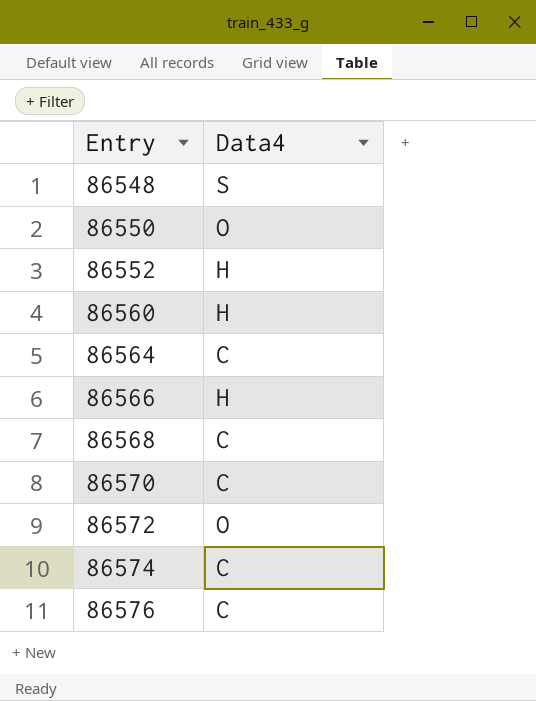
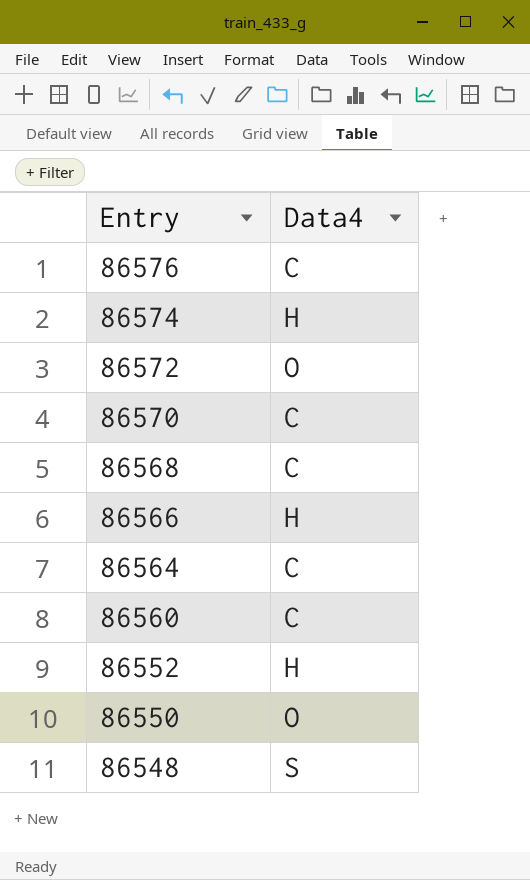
row order: Entry ascending -> Entry descending
86574 | Data4: C -> H
86560 | Data4: H -> C

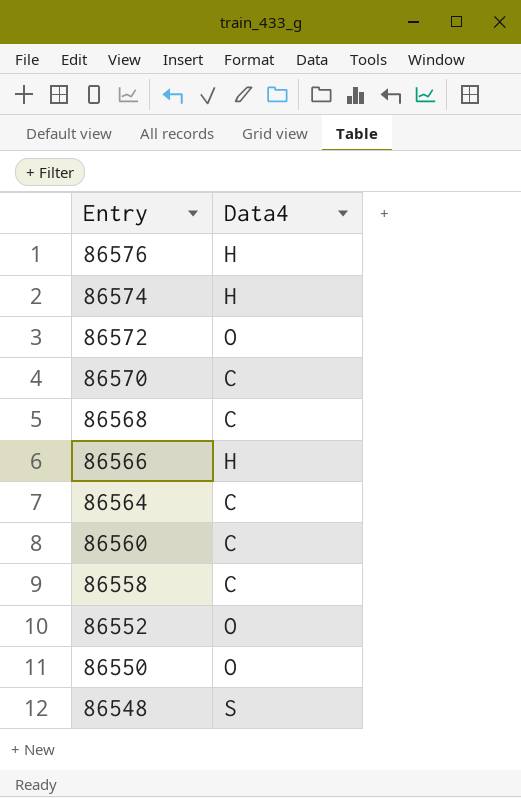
86576 | Data4: C -> H
row 86558: none -> C
86552 | Data4: H -> O

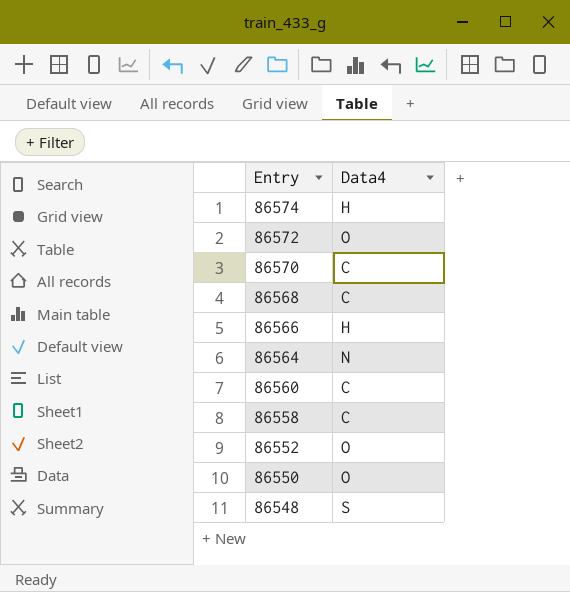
row 86576: H -> none
86564 | Data4: C -> N

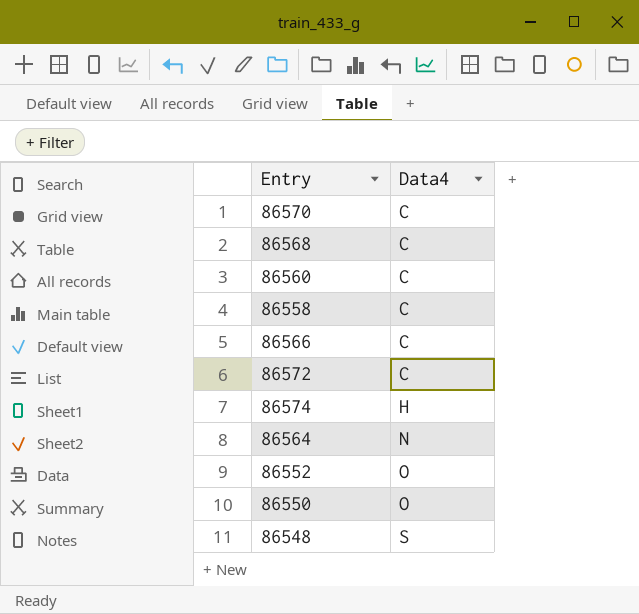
row order: Entry descending -> Data4 ascending
86566 | Data4: H -> C
86572 | Data4: O -> C

